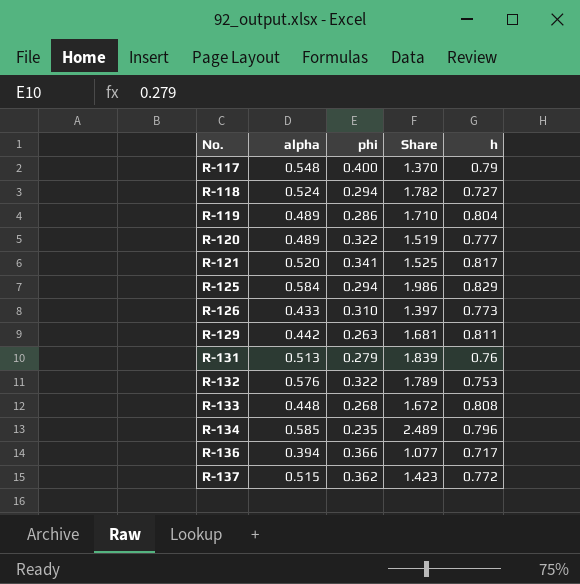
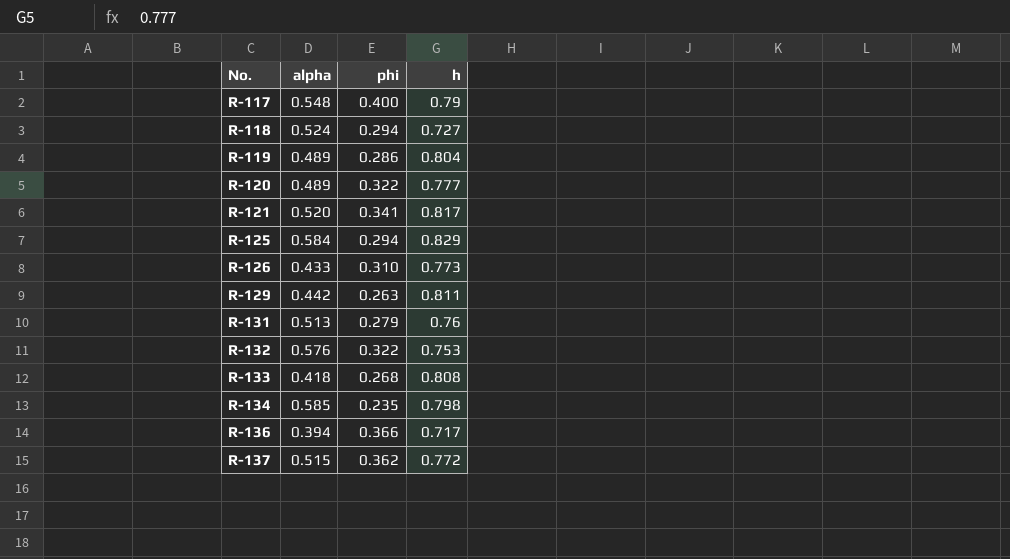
column Share | formula: [alpha] / [phi] -> none
R-133 | alpha: 0.448 -> 0.418
R-134 | h: 0.796 -> 0.798

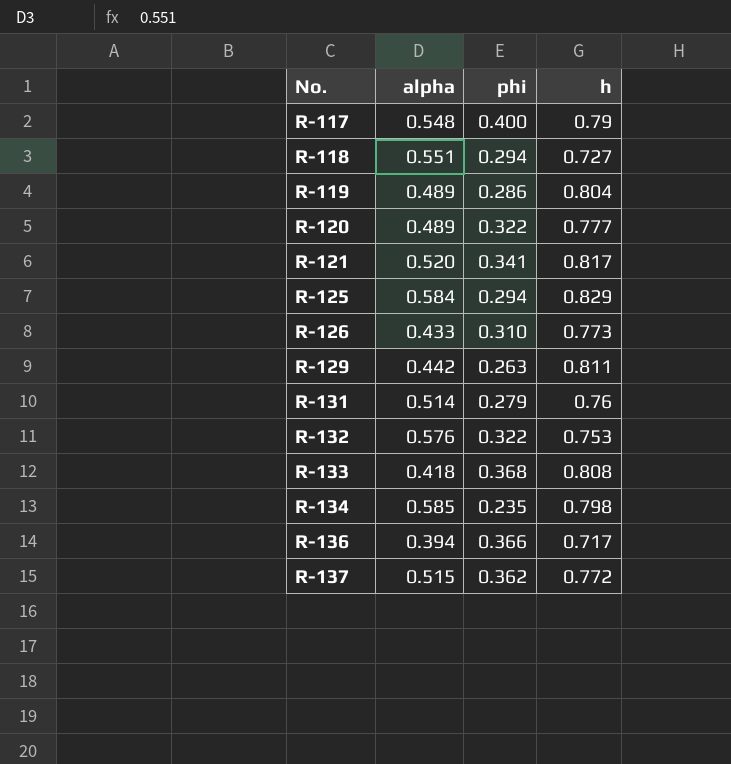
R-118 | alpha: 0.524 -> 0.551
R-131 | alpha: 0.513 -> 0.514
R-133 | phi: 0.268 -> 0.368

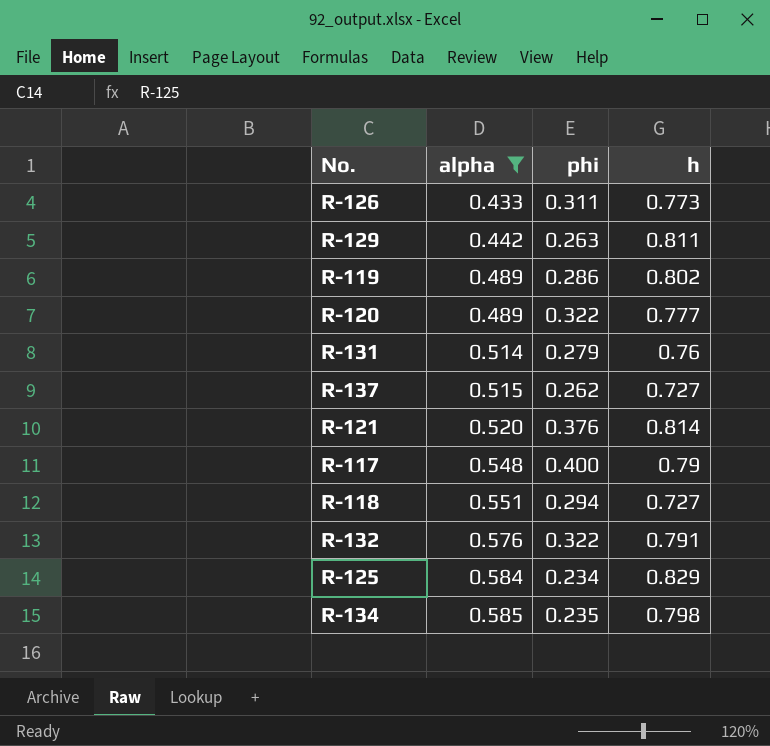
filter: none -> alpha >= 0.433
row order: No. ascending -> alpha ascending
R-126 | phi: 0.310 -> 0.311
R-119 | h: 0.804 -> 0.802
R-137 | phi: 0.362 -> 0.262
R-137 | h: 0.772 -> 0.727
R-121 | phi: 0.341 -> 0.376
R-121 | h: 0.817 -> 0.814
R-132 | h: 0.753 -> 0.791
R-125 | phi: 0.294 -> 0.234

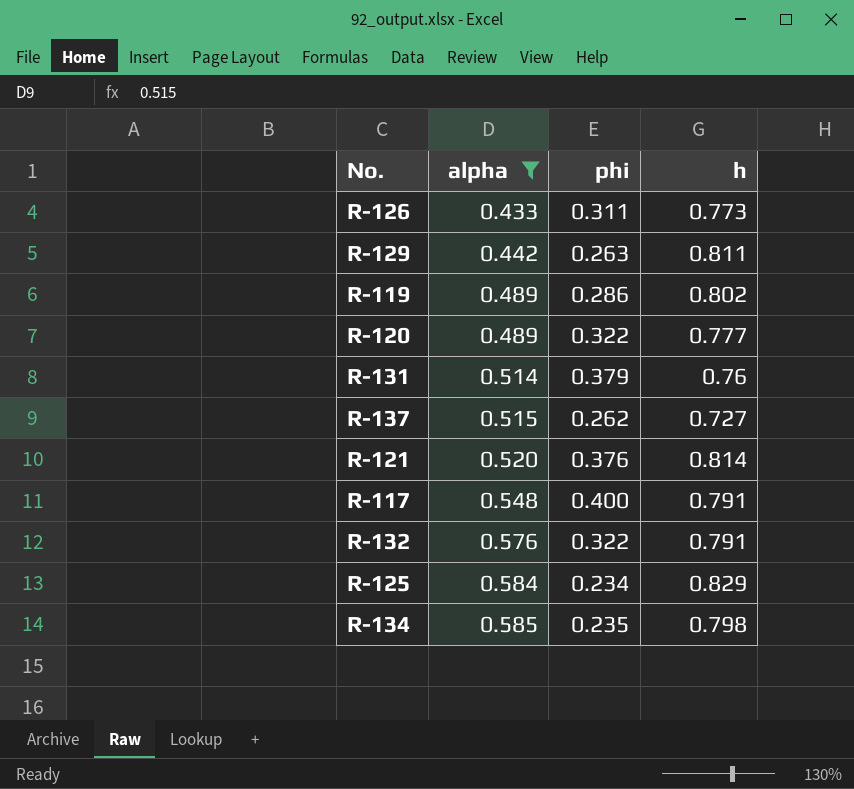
row R-118: 0.551 | 0.294 | 0.727 -> none
R-131 | phi: 0.279 -> 0.379
R-117 | h: 0.79 -> 0.791

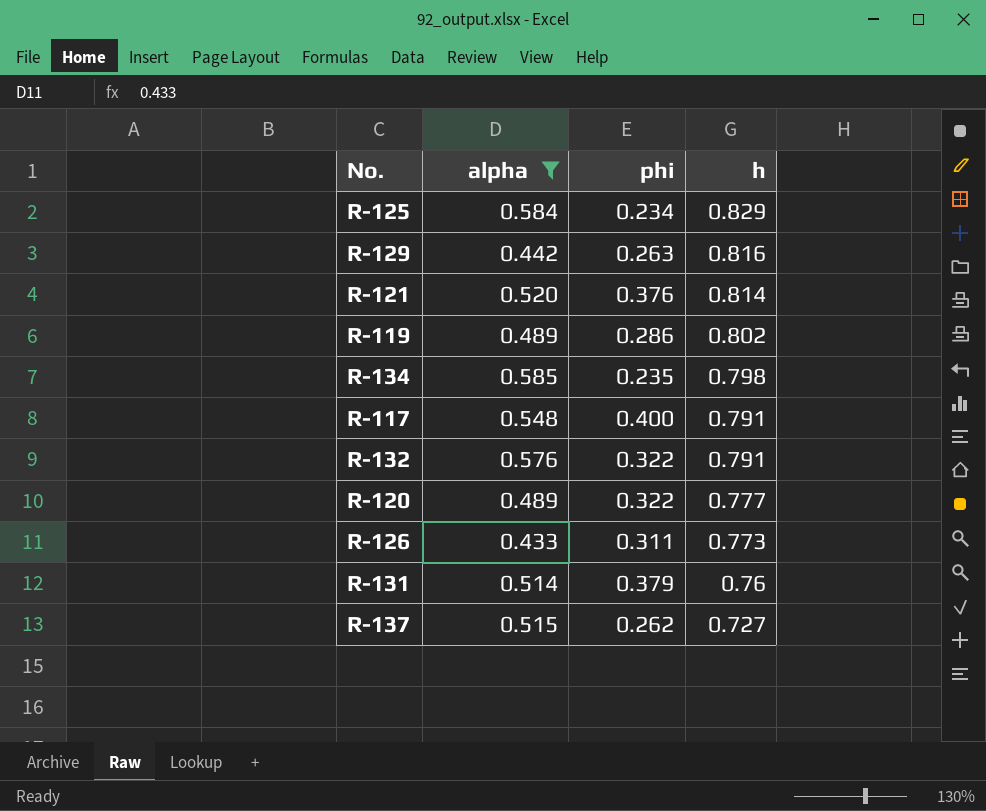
row order: alpha ascending -> h descending
R-129 | h: 0.811 -> 0.816

